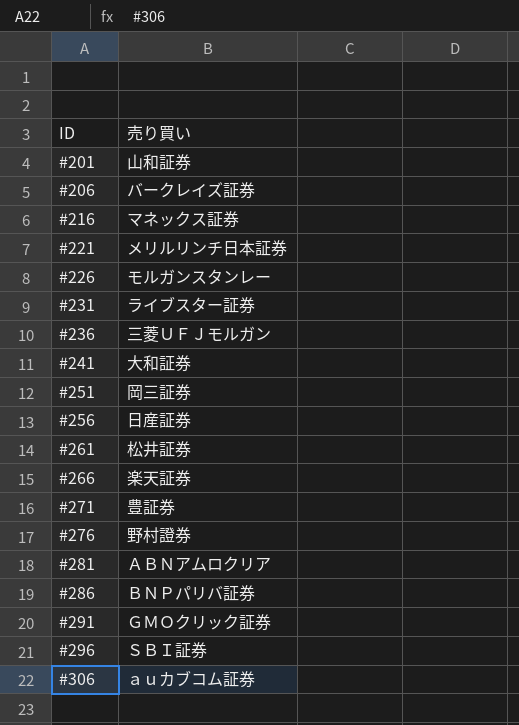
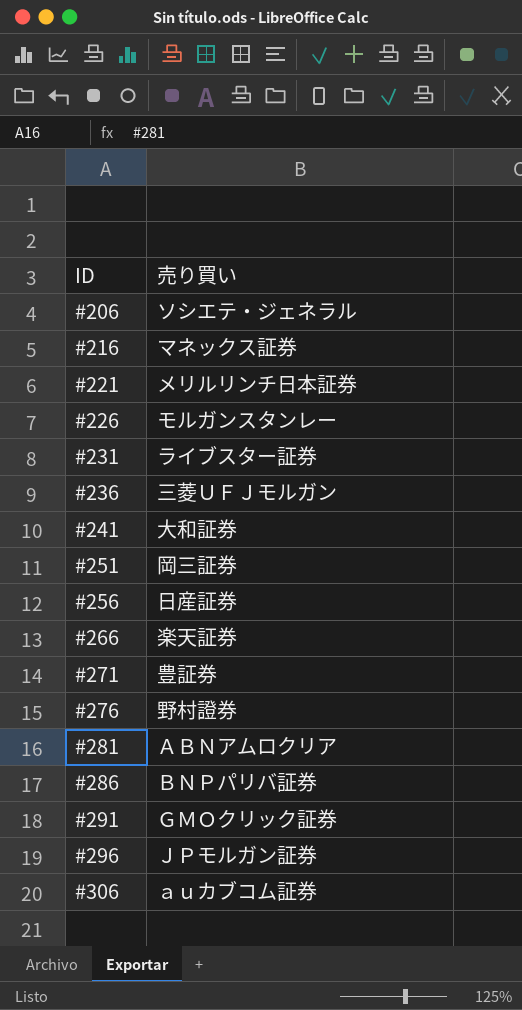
row #201: 山和証券 -> none
row #261: 松井証券 -> none
#206 | 売り買い: バークレイズ証券 -> ソシエテ・ジェネラル
#296 | 売り買い: ＳＢＩ証券 -> ＪＰモルガン証券

